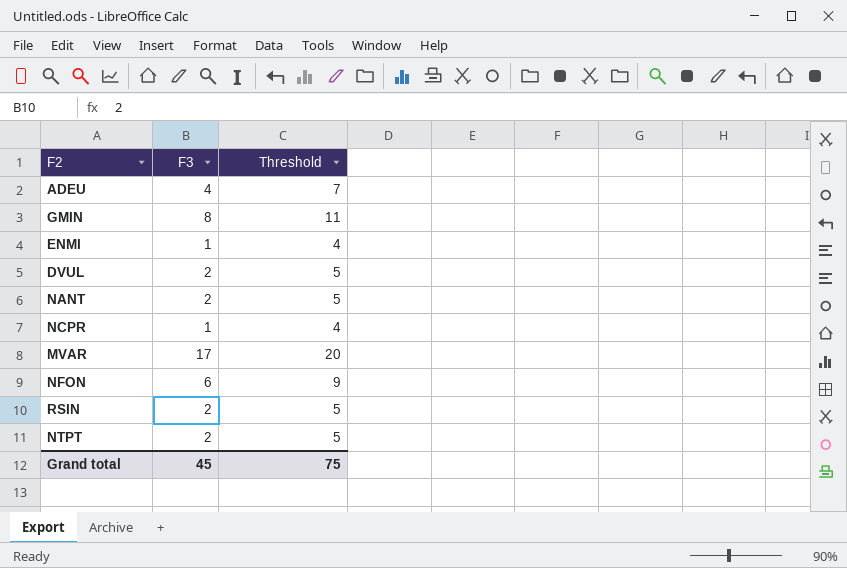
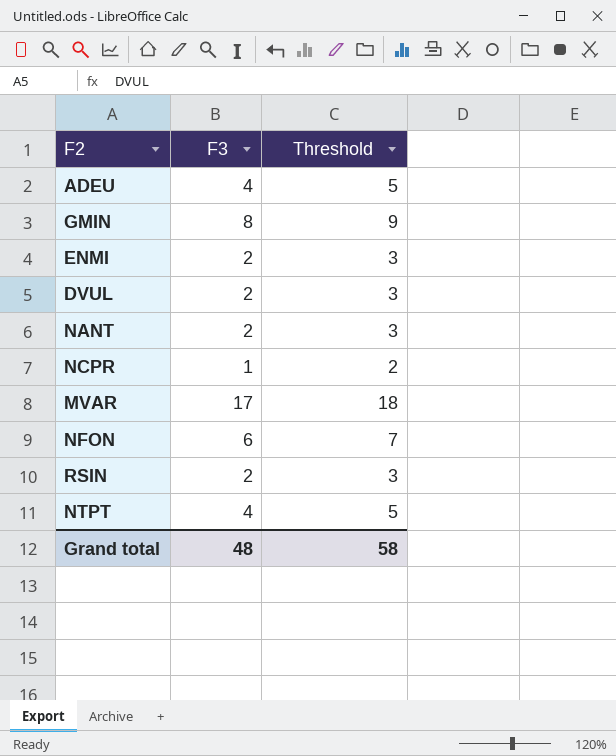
column Threshold | formula: [F3] + 3 -> [F3] + 1
ENMI | F3: 1 -> 2
NTPT | F3: 2 -> 4
Grand total | F3: 45 -> 48
Grand total | Threshold: 75 -> 58

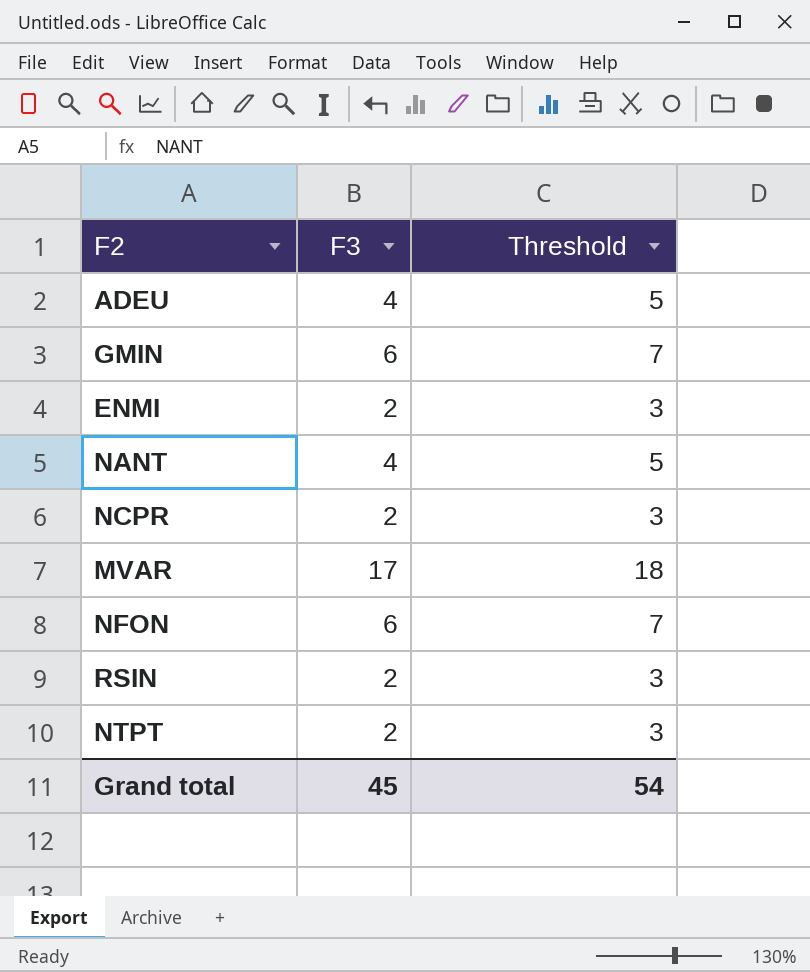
row DVUL: 2 | 3 -> none
GMIN | F3: 8 -> 6
GMIN | Threshold: 9 -> 7
NANT | F3: 2 -> 4
NANT | Threshold: 3 -> 5
NCPR | F3: 1 -> 2
NCPR | Threshold: 2 -> 3
NTPT | F3: 4 -> 2
NTPT | Threshold: 5 -> 3
Grand total | F3: 48 -> 45
Grand total | Threshold: 58 -> 54

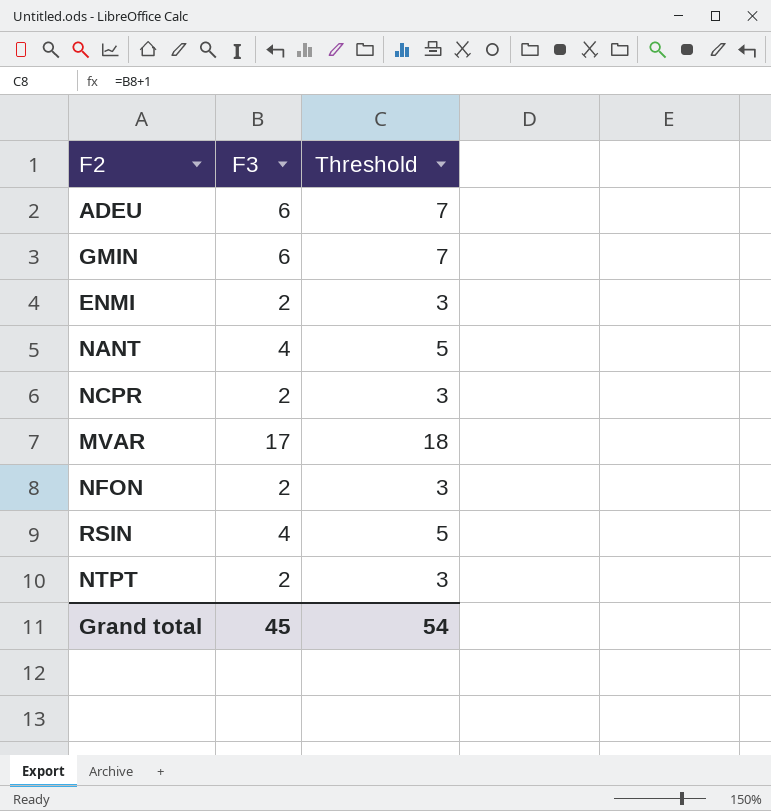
ADEU | F3: 4 -> 6
ADEU | Threshold: 5 -> 7
NFON | F3: 6 -> 2
NFON | Threshold: 7 -> 3
RSIN | F3: 2 -> 4
RSIN | Threshold: 3 -> 5

